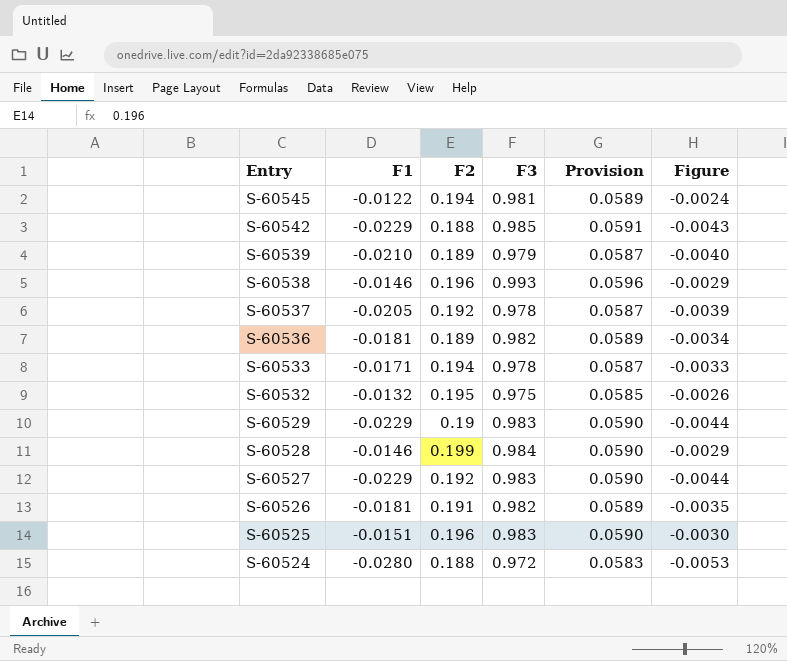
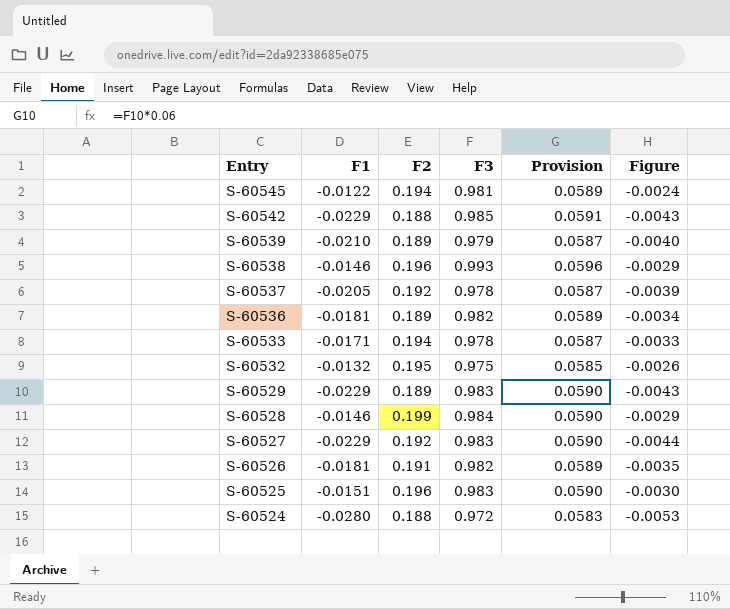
S-60529 | F2: 0.19 -> 0.189
S-60529 | Figure: -0.0044 -> -0.0043

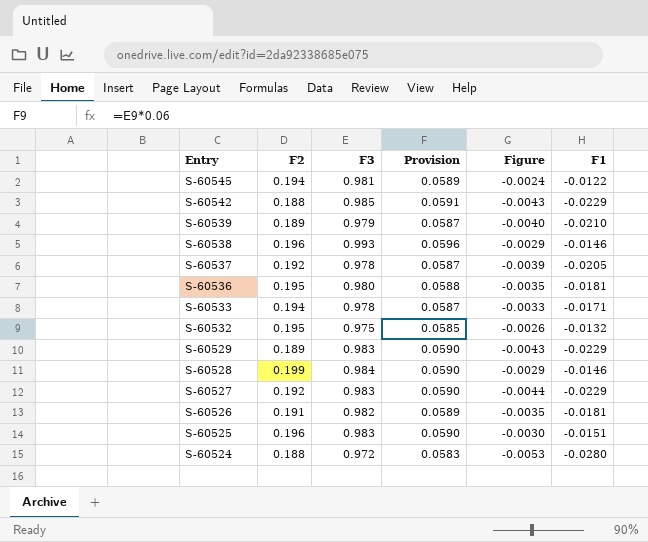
column F1 | position: 2 -> 6
S-60536 | F2: 0.189 -> 0.195
S-60536 | F3: 0.982 -> 0.980
S-60536 | Provision: 0.0589 -> 0.0588
S-60536 | Figure: -0.0034 -> -0.0035

